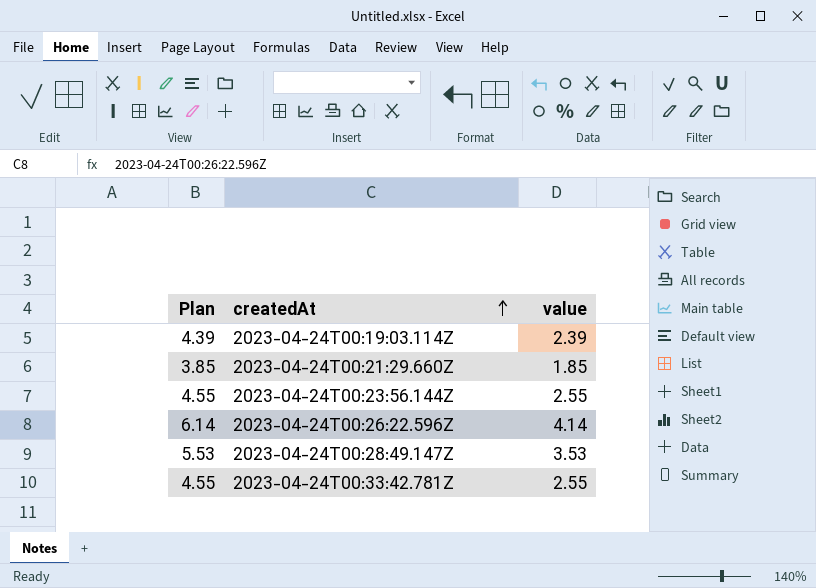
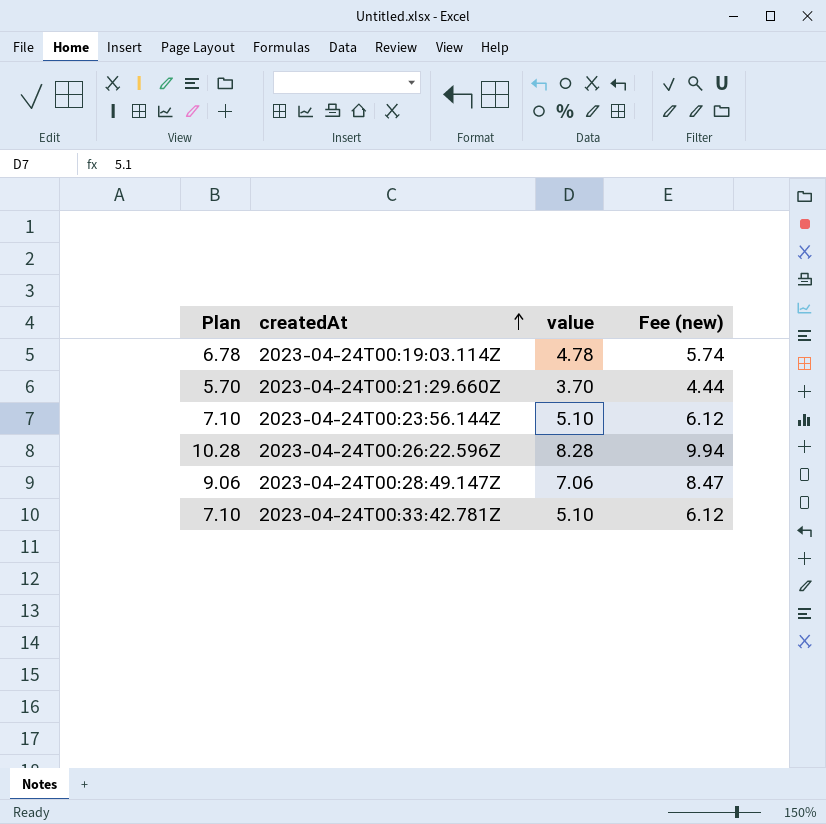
column Fee (new) | formula: none -> [value] * 1.2
2023-04-24T00:19:03.114Z | Plan: 4.39 -> 6.78
2023-04-24T00:19:03.114Z | value: 2.39 -> 4.78
2023-04-24T00:21:29.660Z | Plan: 3.85 -> 5.70
2023-04-24T00:21:29.660Z | value: 1.85 -> 3.70
2023-04-24T00:23:56.144Z | Plan: 4.55 -> 7.10
2023-04-24T00:23:56.144Z | value: 2.55 -> 5.10
2023-04-24T00:26:22.596Z | Plan: 6.14 -> 10.28
2023-04-24T00:26:22.596Z | value: 4.14 -> 8.28
2023-04-24T00:28:49.147Z | Plan: 5.53 -> 9.06
2023-04-24T00:28:49.147Z | value: 3.53 -> 7.06
2023-04-24T00:33:42.781Z | Plan: 4.55 -> 7.10
2023-04-24T00:33:42.781Z | value: 2.55 -> 5.10

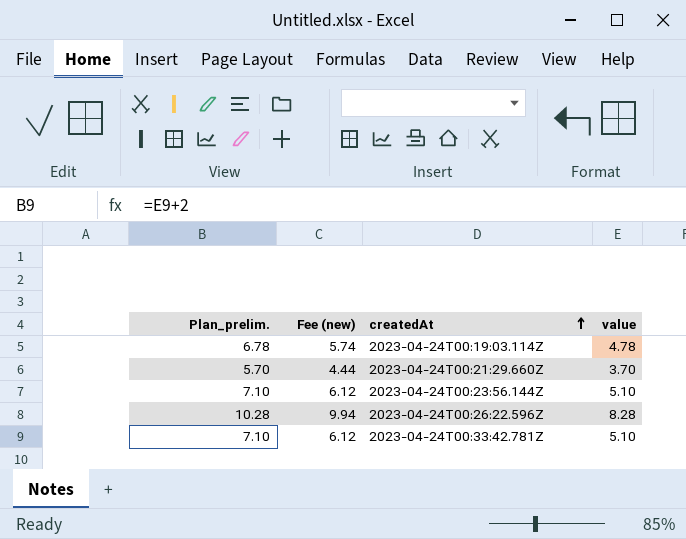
column name: Plan -> Plan_prelim.
column Fee (new) | position: 4 -> 2
row 2023-04-24T00:28:49.147Z: 9.06 | 7.06 | 8.47 -> none

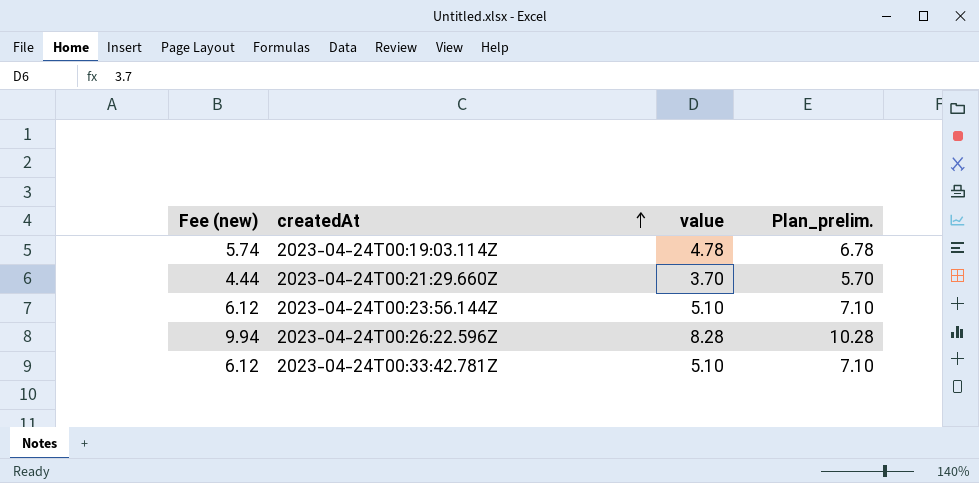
column Plan_prelim. | position: 1 -> 4

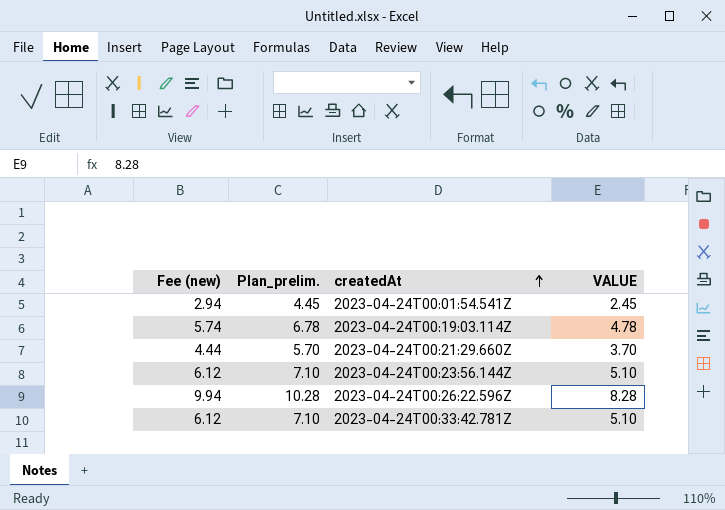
column Plan_prelim. | position: 4 -> 2
column name: value -> VALUE
row 2023-04-24T00:01:54.541Z: none -> 2.94 | 4.45 | 2.45

